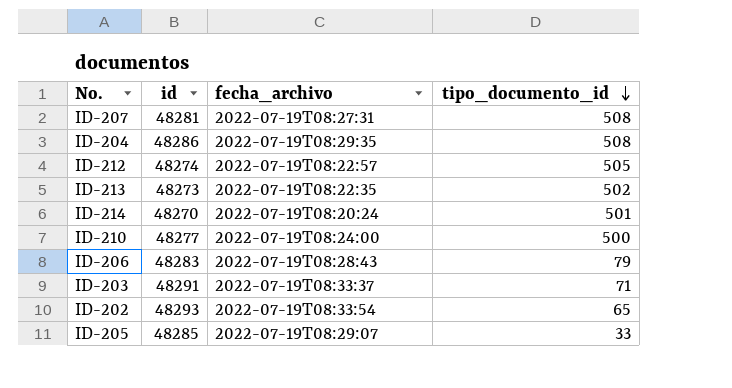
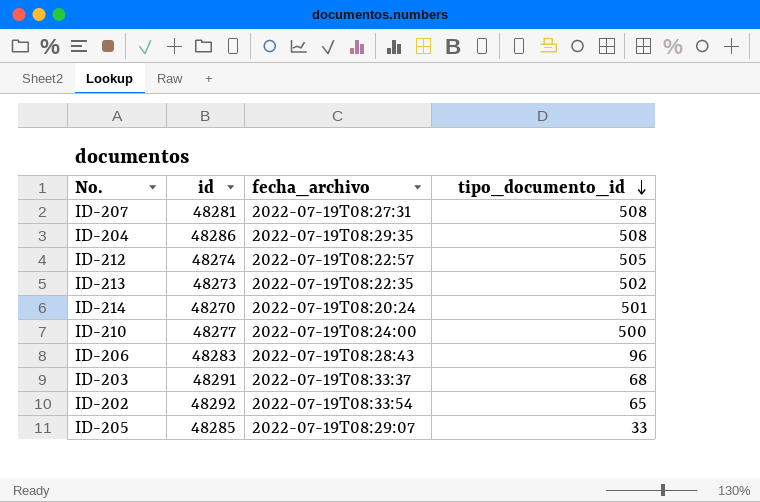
ID-206 | tipo_documento_id: 79 -> 96
ID-203 | tipo_documento_id: 71 -> 68
ID-202 | id: 48293 -> 48292

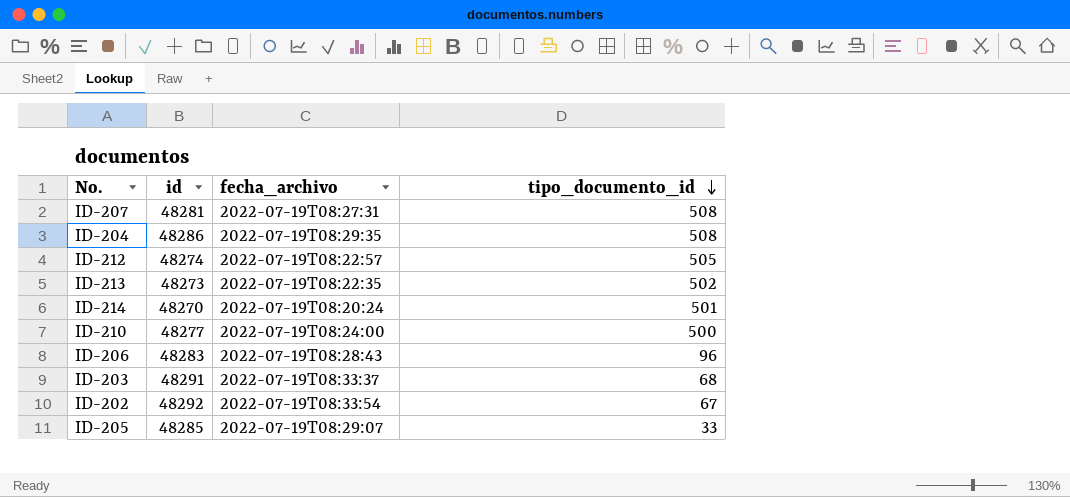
ID-202 | tipo_documento_id: 65 -> 67

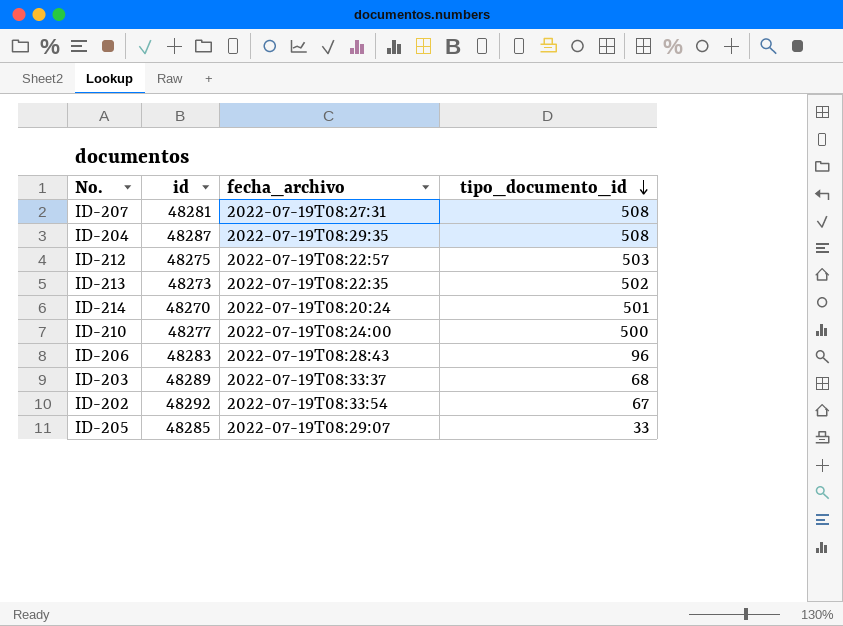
ID-204 | id: 48286 -> 48287
ID-212 | id: 48274 -> 48275
ID-212 | tipo_documento_id: 505 -> 503
ID-203 | id: 48291 -> 48289

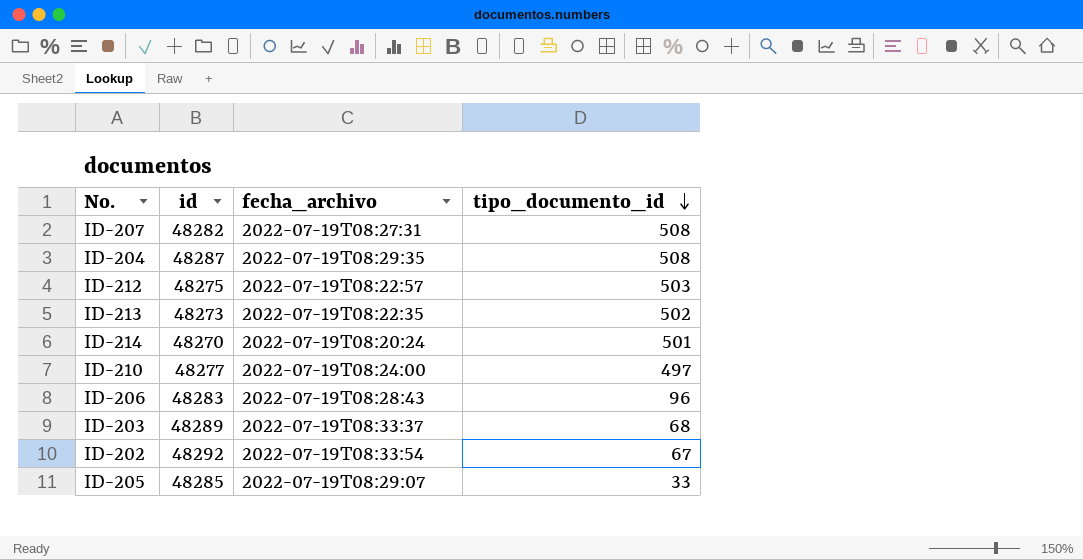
ID-207 | id: 48281 -> 48282
ID-210 | tipo_documento_id: 500 -> 497

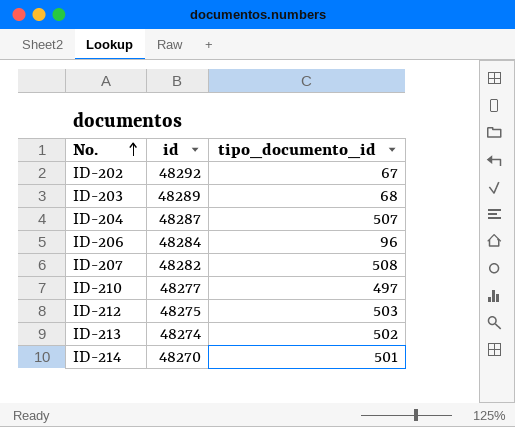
row order: tipo_documento_id descending -> No. ascending
column fecha_archivo | position: 3 -> none
row ID-205: 48285 | 2022-07-19T08:29:07 | 33 -> none
ID-204 | tipo_documento_id: 508 -> 507
ID-206 | id: 48283 -> 48284
ID-213 | id: 48273 -> 48274

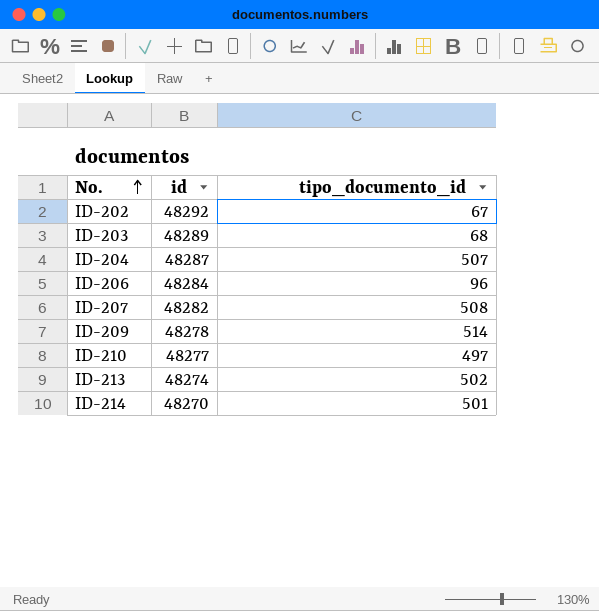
row ID-212: 48275 | 503 -> none
row ID-209: none -> 48278 | 514

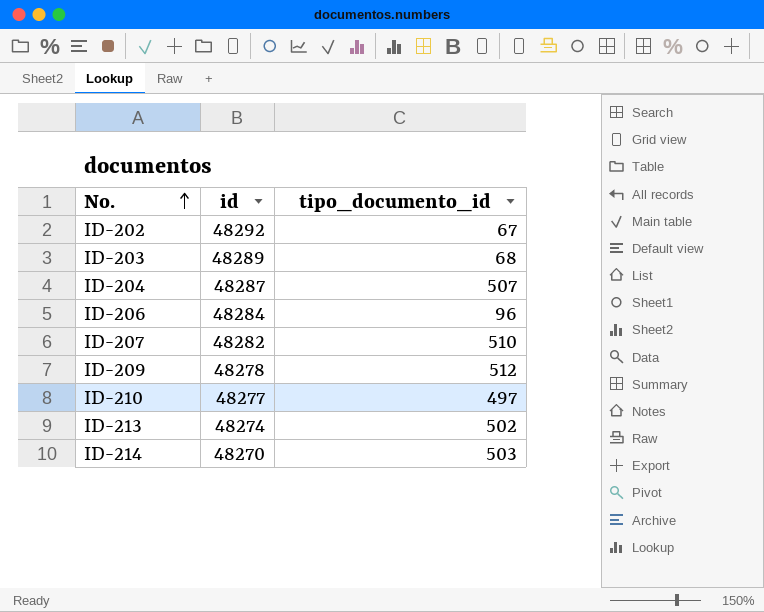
ID-207 | tipo_documento_id: 508 -> 510
ID-209 | tipo_documento_id: 514 -> 512
ID-214 | tipo_documento_id: 501 -> 503

